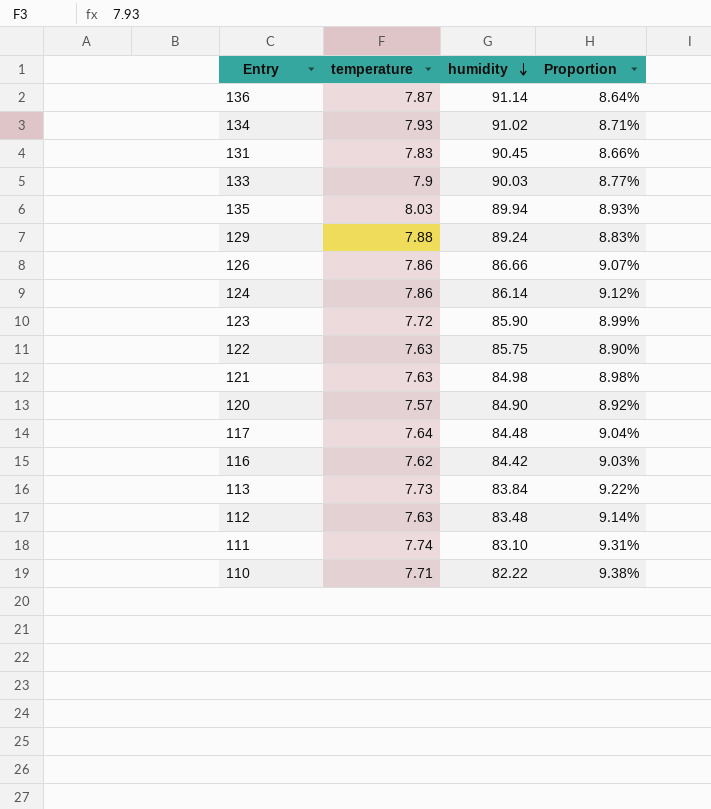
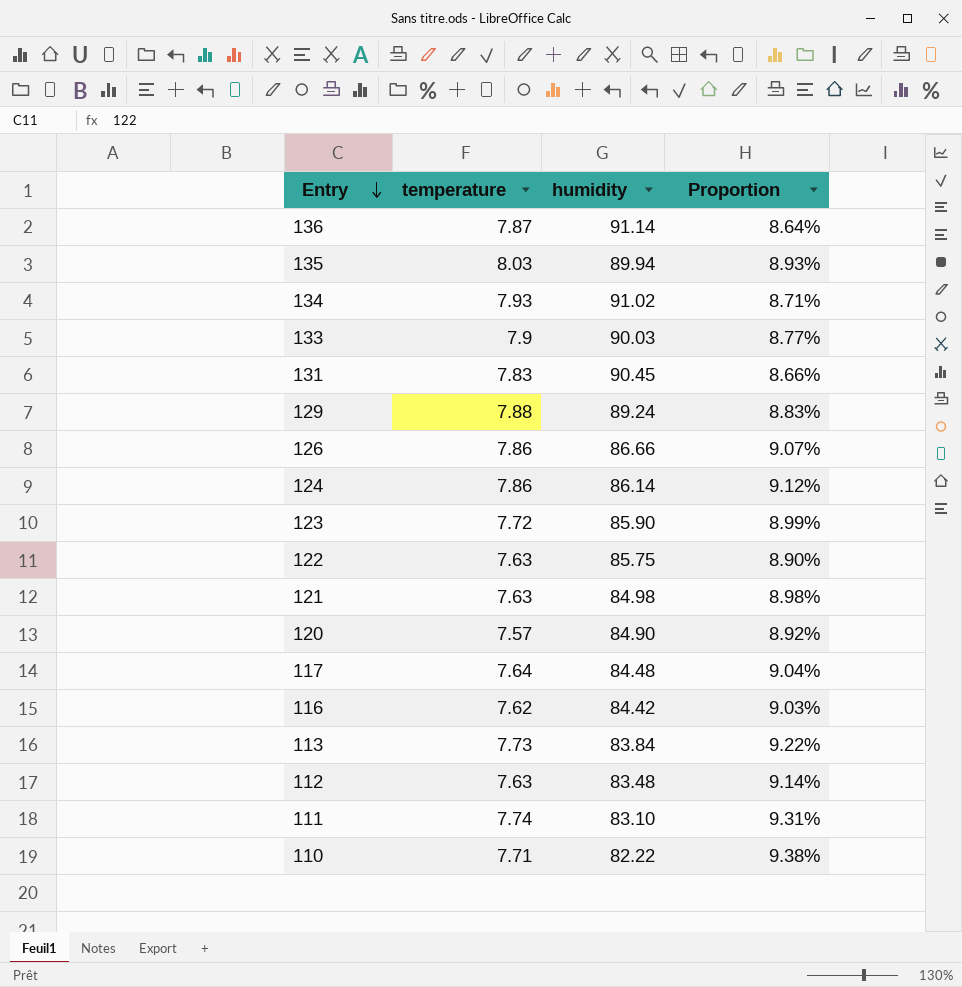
row order: humidity descending -> Entry descending

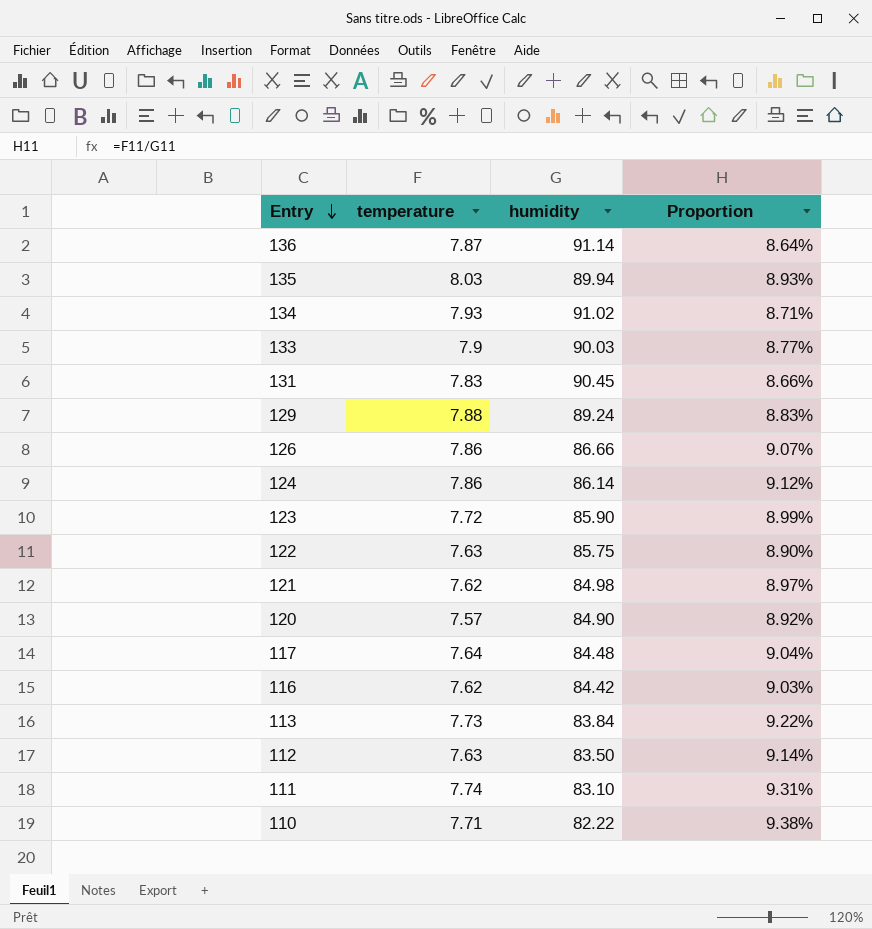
121 | temperature: 7.63 -> 7.62
121 | Proportion: 8.98% -> 8.97%
112 | humidity: 83.48 -> 83.50

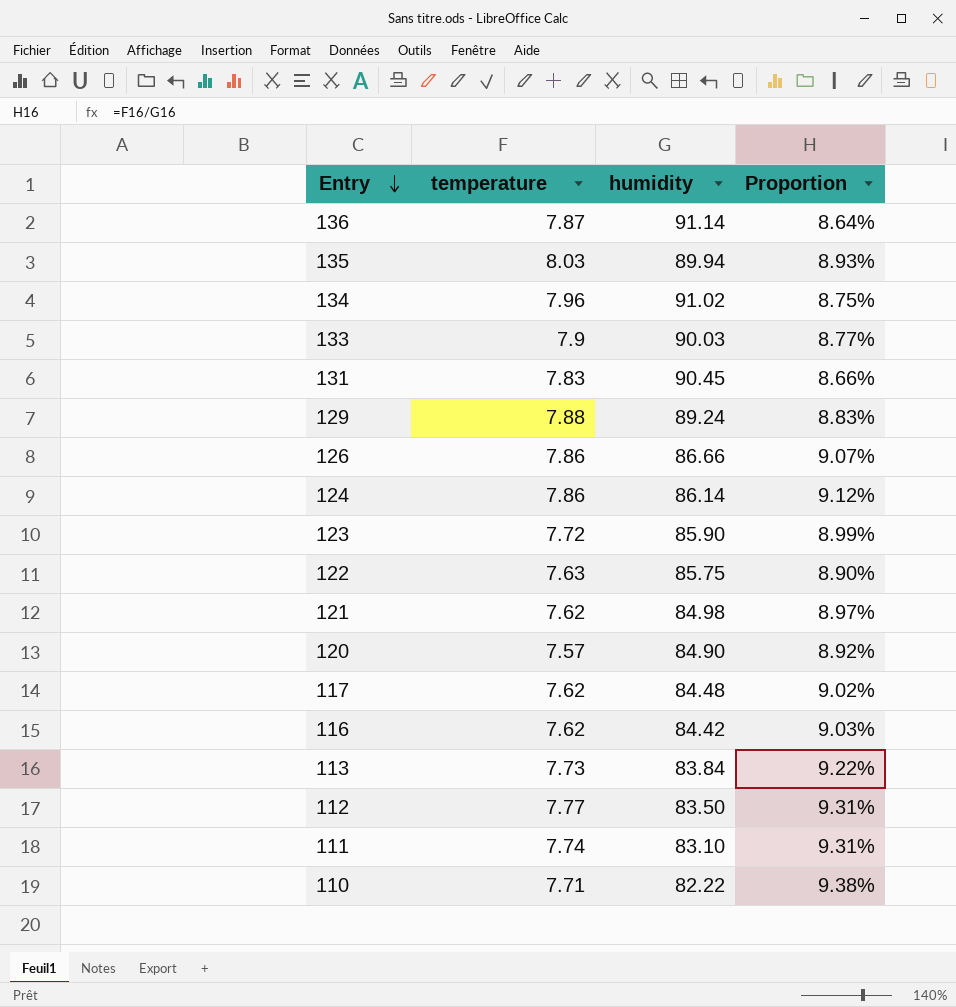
134 | temperature: 7.93 -> 7.96
134 | Proportion: 8.71% -> 8.75%
117 | temperature: 7.64 -> 7.62
117 | Proportion: 9.04% -> 9.02%
112 | temperature: 7.63 -> 7.77
112 | Proportion: 9.14% -> 9.31%

